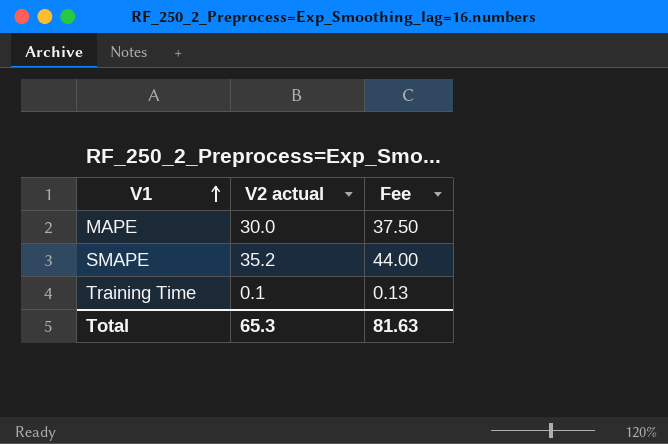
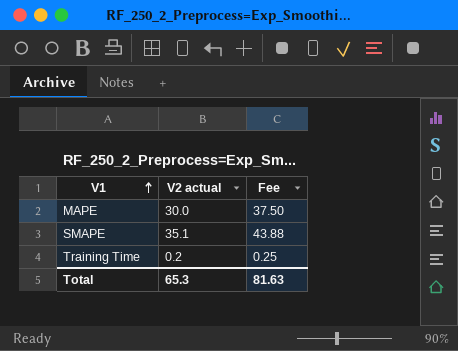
SMAPE | V2 actual: 35.2 -> 35.1
SMAPE | Fee: 44.00 -> 43.88
Training Time | V2 actual: 0.1 -> 0.2
Training Time | Fee: 0.13 -> 0.25

